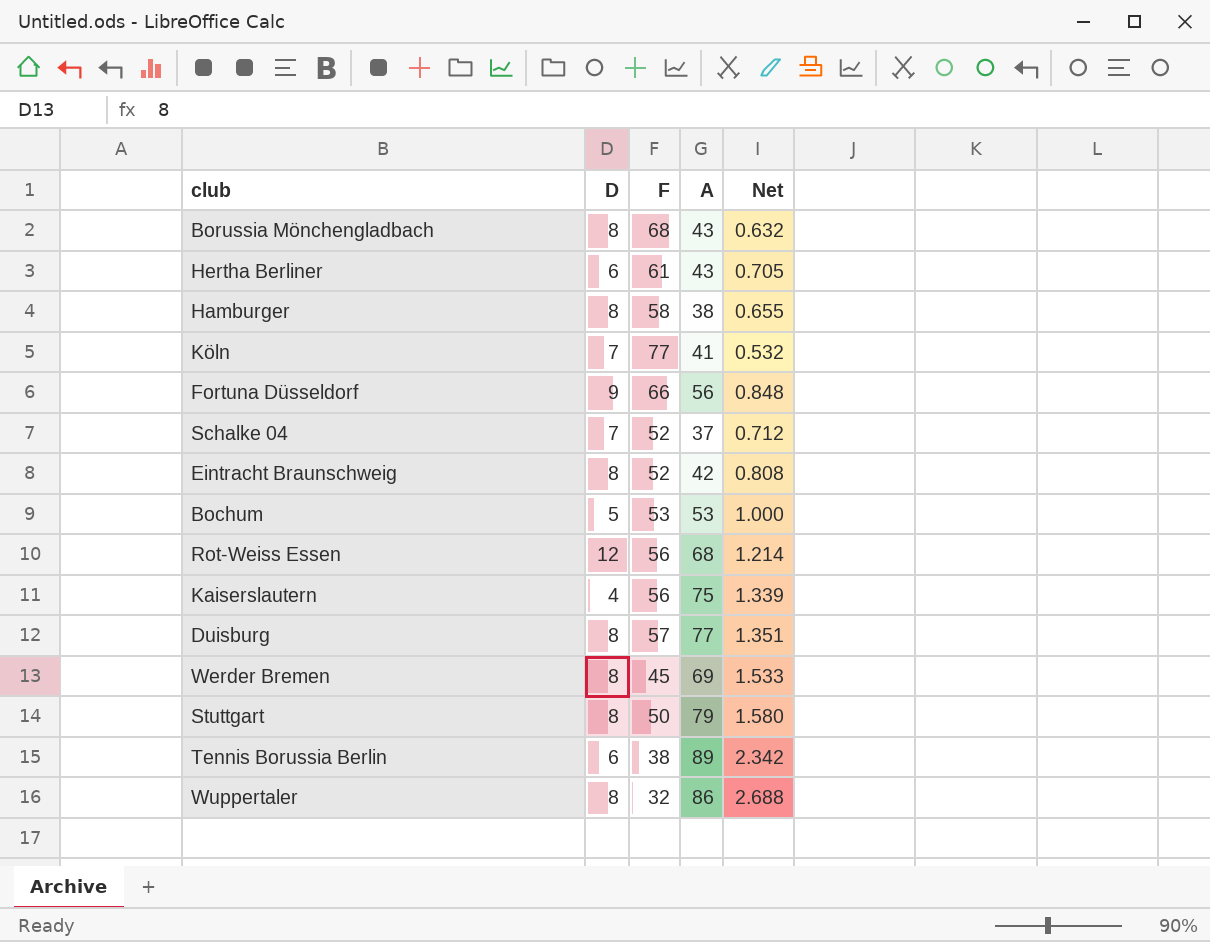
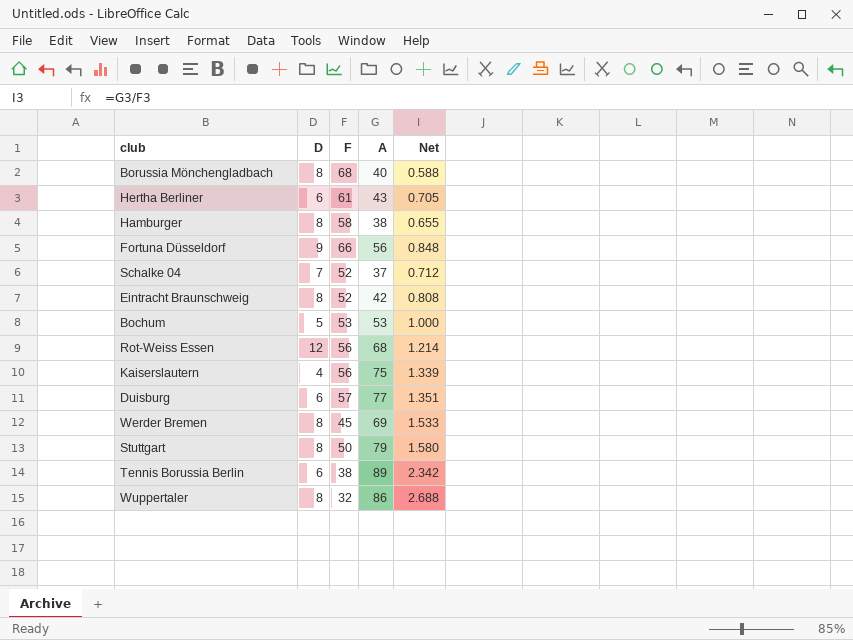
row Köln: 7 | 77 | 41 | 0.532 -> none
Borussia Mönchengladbach | A: 43 -> 40
Borussia Mönchengladbach | Net: 0.632 -> 0.588
Duisburg | D: 8 -> 6

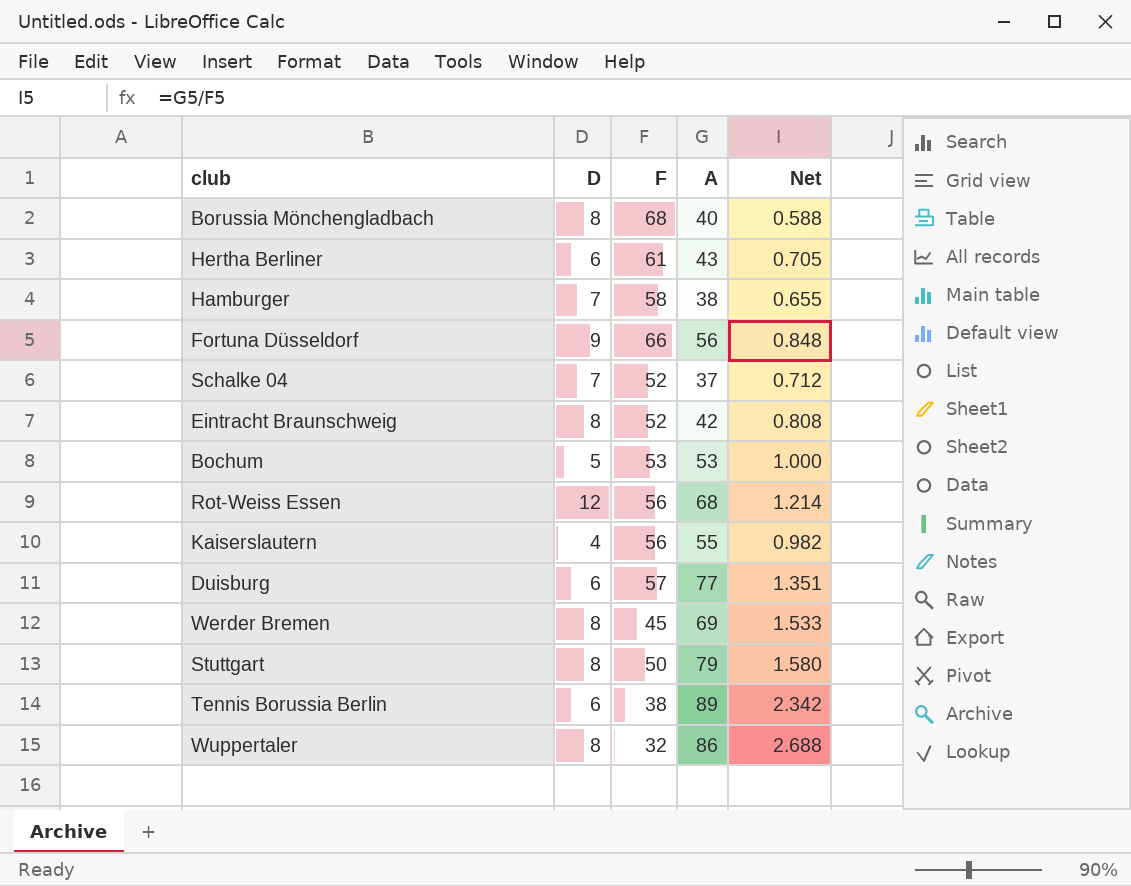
Hamburger | D: 8 -> 7
Kaiserslautern | A: 75 -> 55
Kaiserslautern | Net: 1.339 -> 0.982

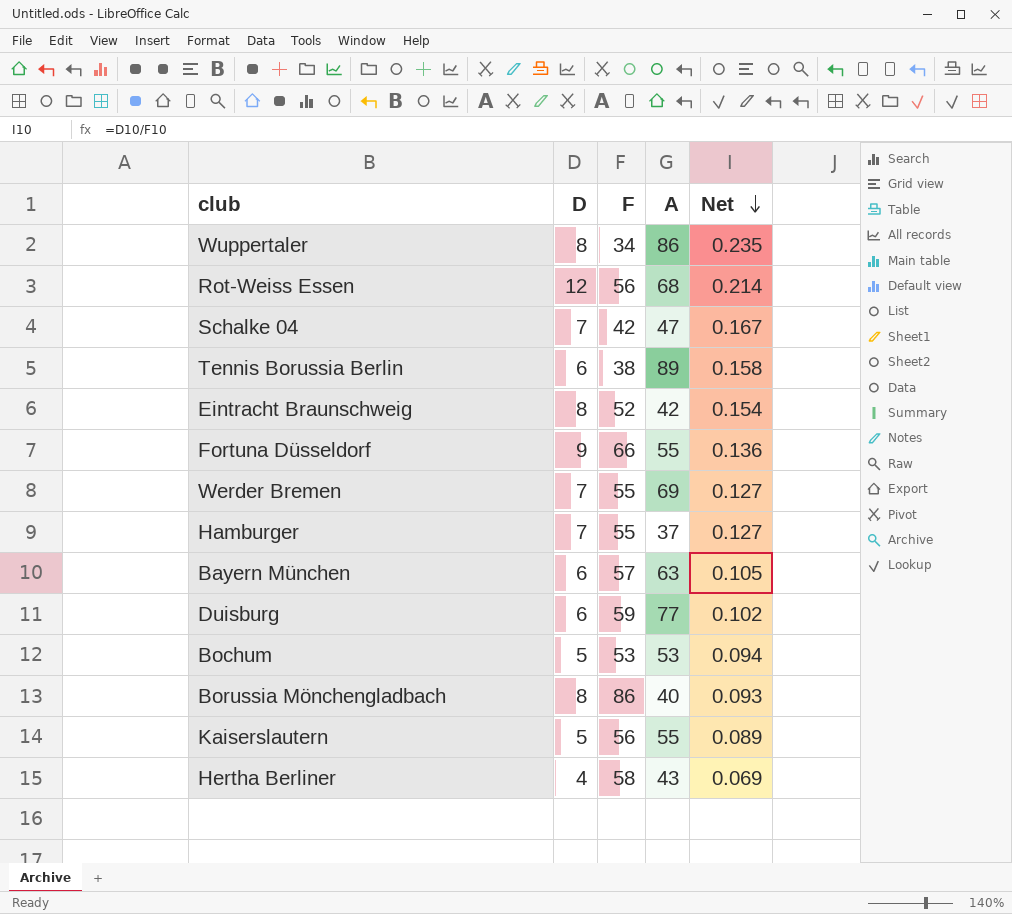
row order: none -> Net descending
column Net | formula: [A] / [F] -> [D] / [F]
row Stuttgart: 8 | 50 | 79 | 1.580 -> none
Wuppertaler | F: 32 -> 34
Schalke 04 | F: 52 -> 42
Schalke 04 | A: 37 -> 47
Fortuna Düsseldorf | A: 56 -> 55
Werder Bremen | D: 8 -> 7
Werder Bremen | F: 45 -> 55
Hamburger | F: 58 -> 55
Hamburger | A: 38 -> 37
row Bayern München: none -> 6 | 57 | 63 | 0.105
Duisburg | F: 57 -> 59
Borussia Mönchengladbach | F: 68 -> 86
Kaiserslautern | D: 4 -> 5
Hertha Berliner | D: 6 -> 4
Hertha Berliner | F: 61 -> 58

